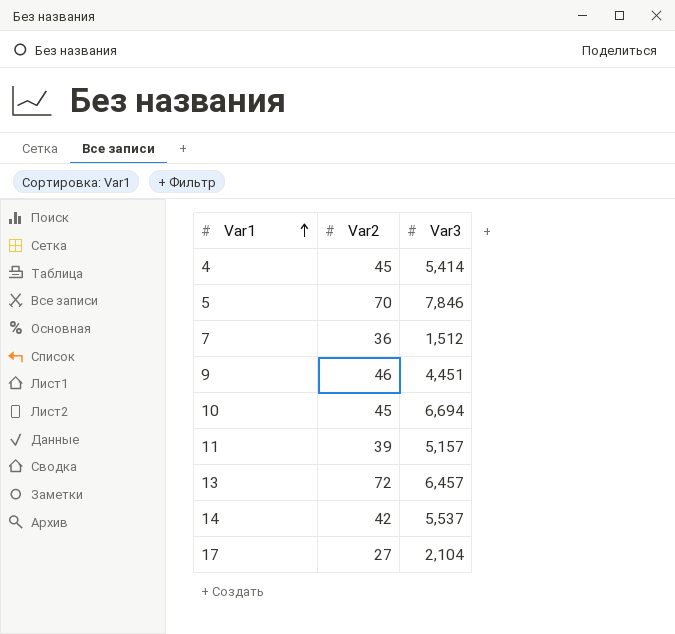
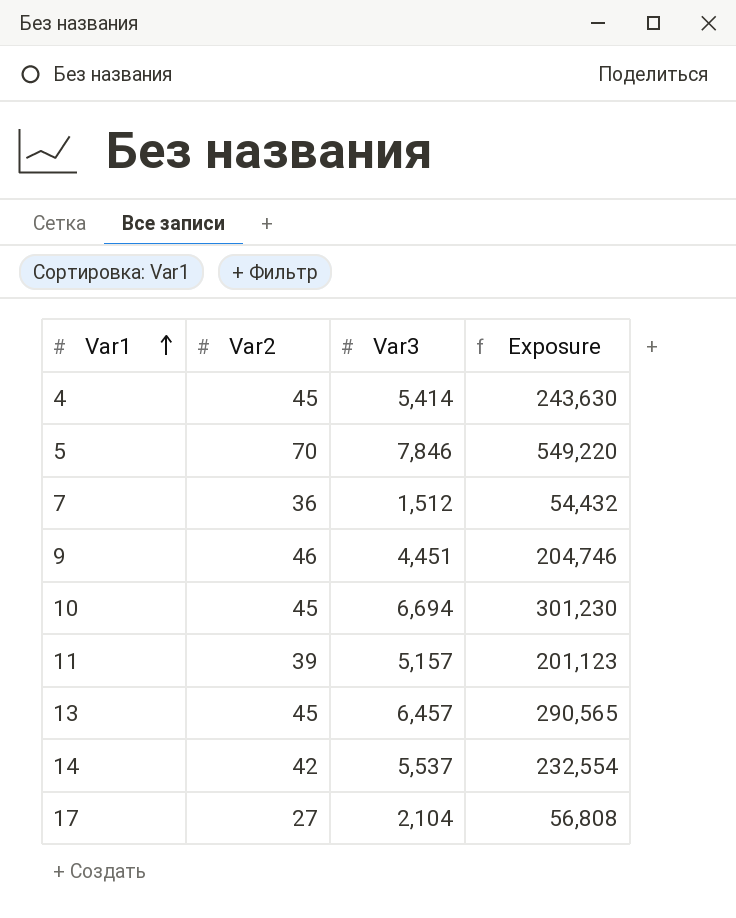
column Exposure | formula: none -> [Var2] * [Var3]
13 | Var2: 72 -> 45

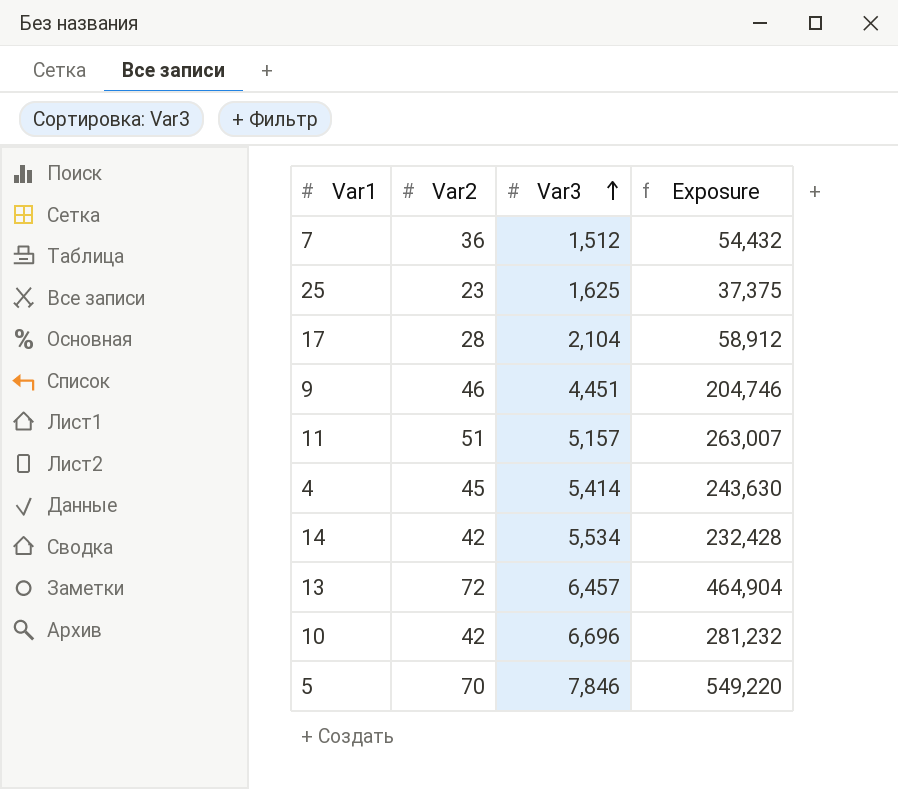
row order: Var1 ascending -> Var3 ascending
row 25: none -> 23 | 1,625 | 37,375
17 | Var2: 27 -> 28
17 | Exposure: 56,808 -> 58,912
11 | Var2: 39 -> 51
11 | Exposure: 201,123 -> 263,007
14 | Var3: 5,537 -> 5,534
14 | Exposure: 232,554 -> 232,428
13 | Var2: 45 -> 72
13 | Exposure: 290,565 -> 464,904
10 | Var2: 45 -> 42
10 | Var3: 6,694 -> 6,696
10 | Exposure: 301,230 -> 281,232

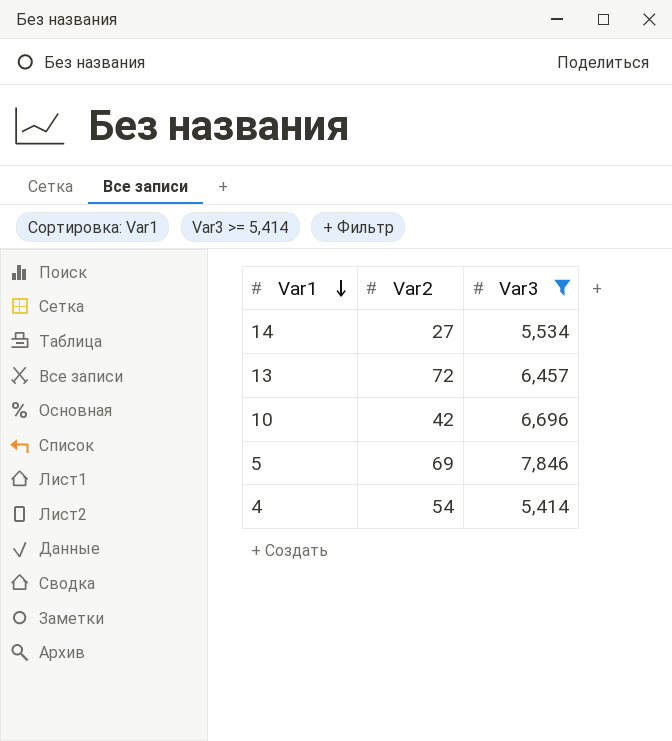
filter: none -> Var3 >= 5,414
row order: Var3 ascending -> Var1 descending
column Exposure | formula: [Var2] * [Var3] -> none
14 | Var2: 42 -> 27
5 | Var2: 70 -> 69
4 | Var2: 45 -> 54

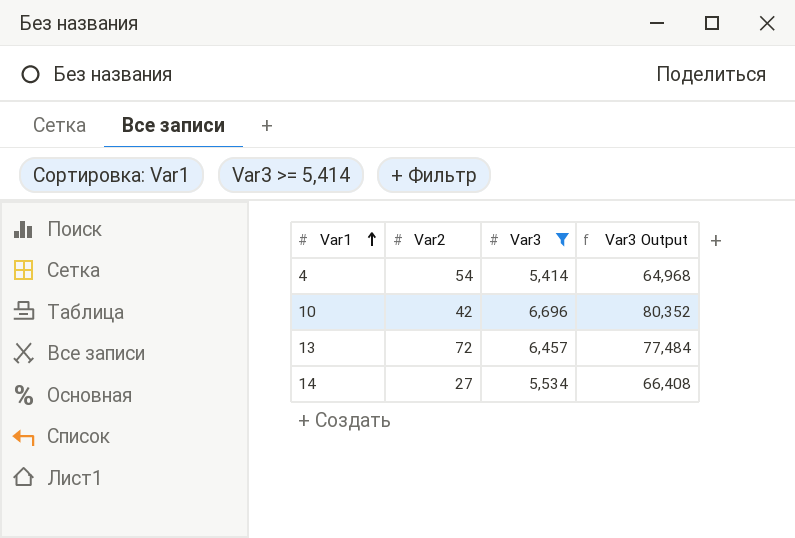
row order: Var1 descending -> Var1 ascending
column Var3 Output | formula: none -> [Var3] * 12
row 5: 69 | 7,846 -> none

